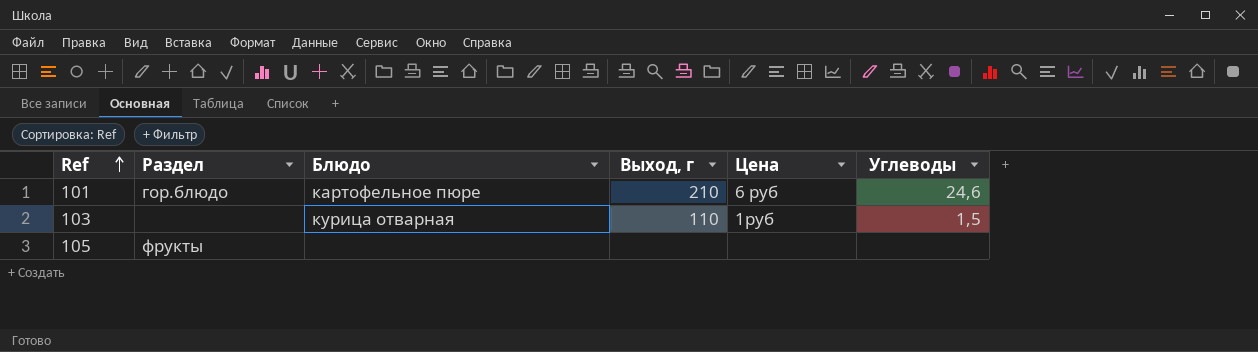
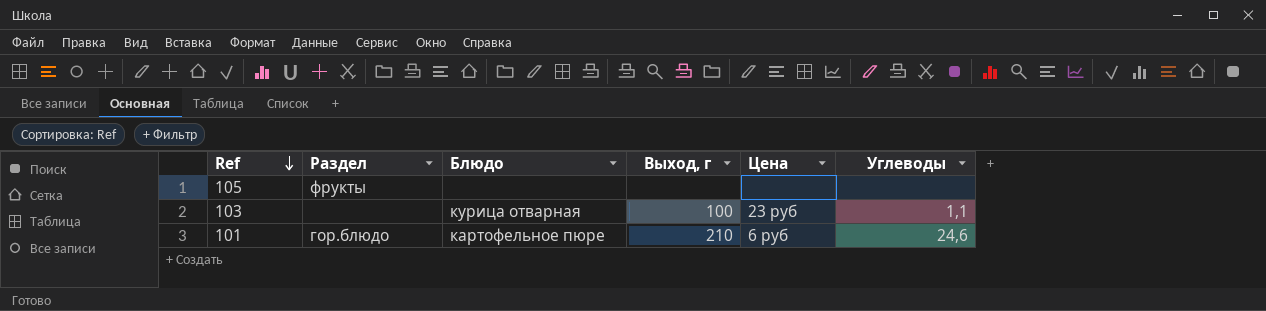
row order: Ref ascending -> Ref descending
103 | Выход, г: 110 -> 100
103 | Цена: 1руб -> 23 руб
103 | Углеводы: 1,5 -> 1,1

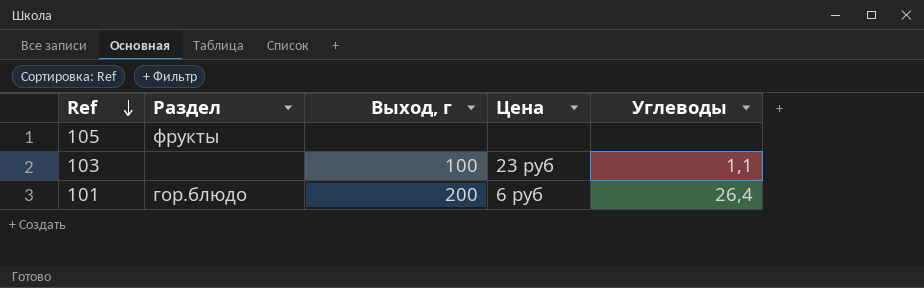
column Блюдо | position: 3 -> none
101 | Выход, г: 210 -> 200
101 | Углеводы: 24,6 -> 26,4

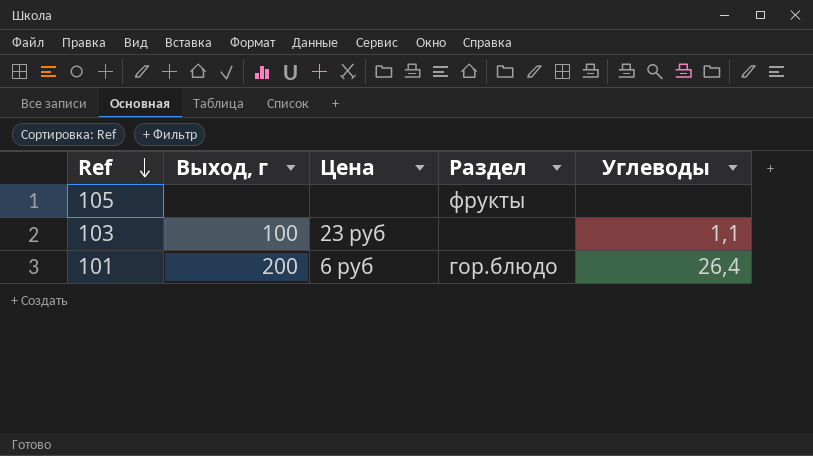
column Раздел | position: 2 -> 4

